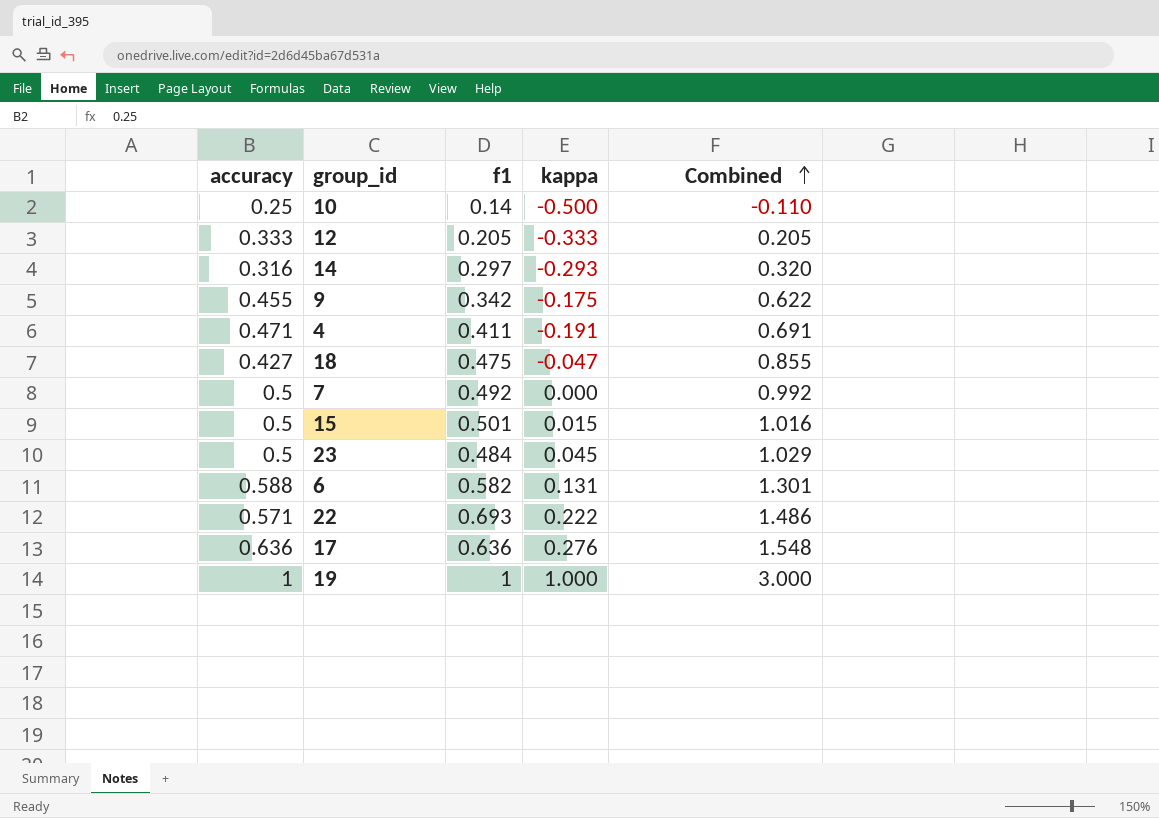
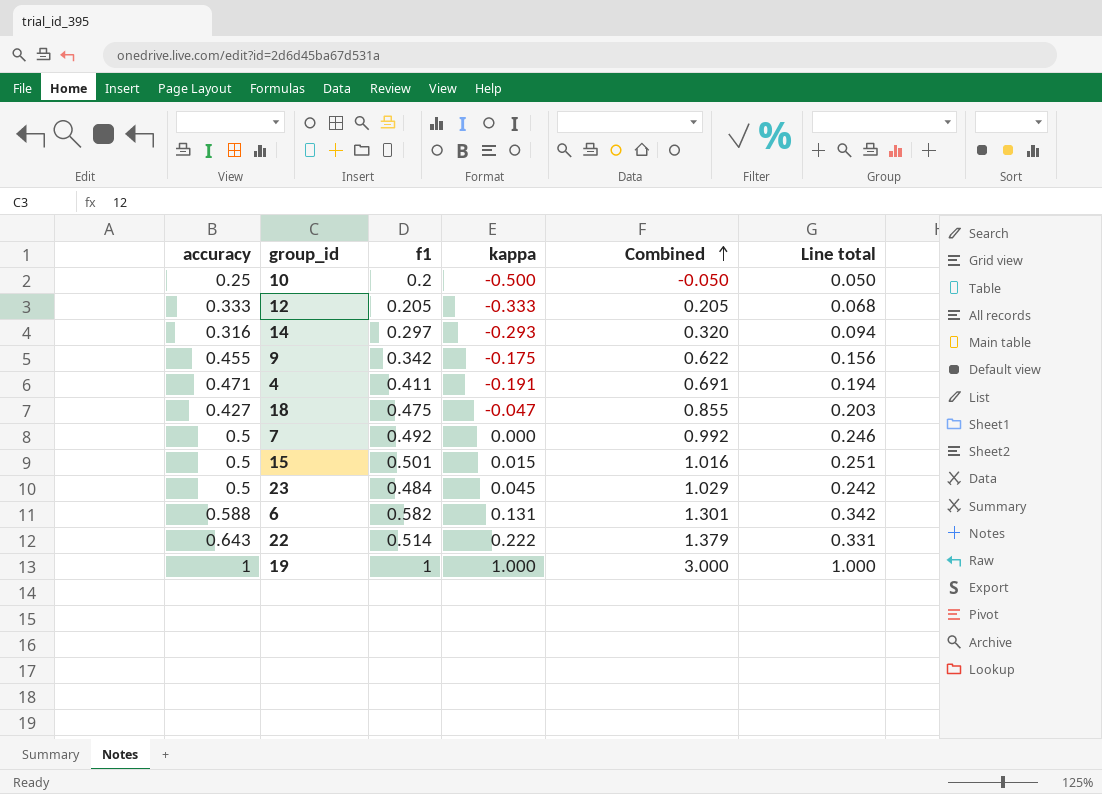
column Line total | formula: none -> [accuracy] * [f1]
row 17: 0.636 | 0.636 | 0.276 | 1.548 -> none
10 | f1: 0.14 -> 0.2
10 | Combined: -0.110 -> -0.050
22 | accuracy: 0.571 -> 0.643
22 | f1: 0.693 -> 0.514
22 | Combined: 1.486 -> 1.379

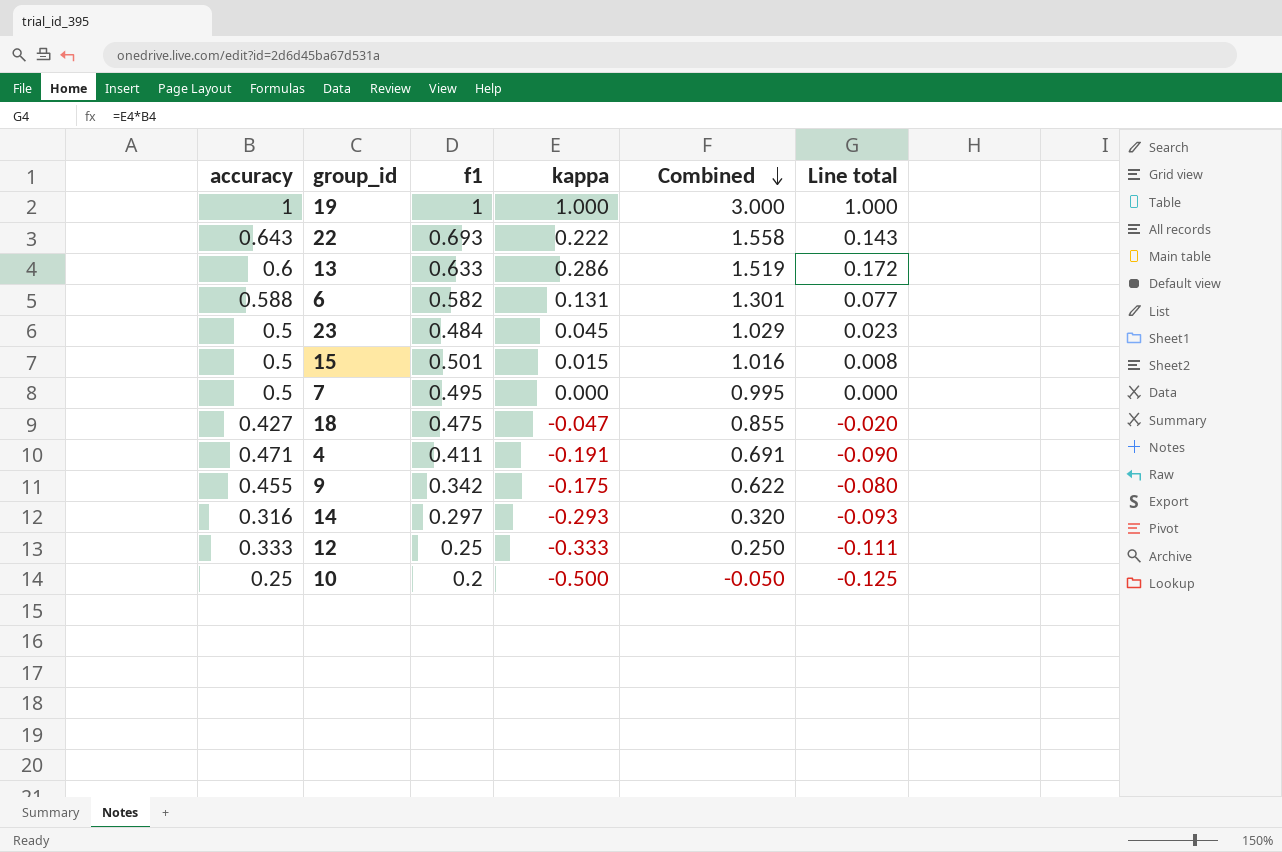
row order: Combined ascending -> Combined descending
column Line total | formula: [accuracy] * [f1] -> [accuracy] * [kappa]
22 | f1: 0.514 -> 0.693
22 | Combined: 1.379 -> 1.558
row 13: none -> 0.6 | 0.633 | 0.286 | 1.519 | 0.172
7 | f1: 0.492 -> 0.495
7 | Combined: 0.992 -> 0.995
12 | f1: 0.205 -> 0.25
12 | Combined: 0.205 -> 0.250

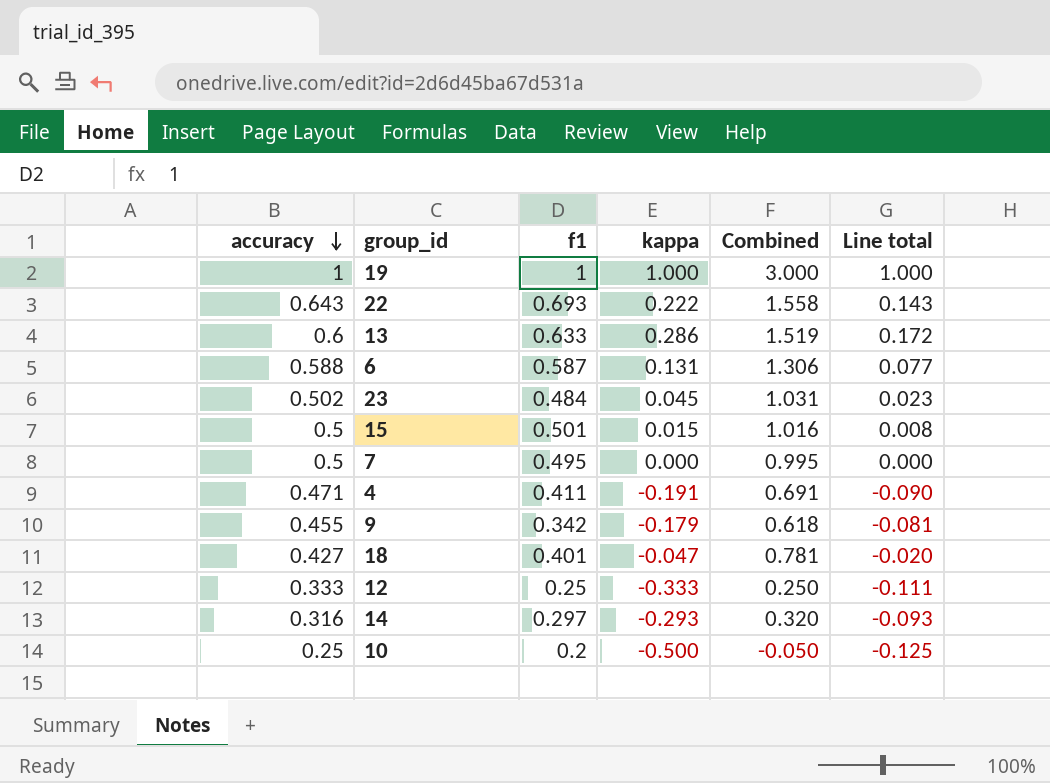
row order: Combined descending -> accuracy descending
6 | f1: 0.582 -> 0.587
6 | Combined: 1.301 -> 1.306
23 | accuracy: 0.5 -> 0.502
23 | Combined: 1.029 -> 1.031
9 | kappa: -0.175 -> -0.179
9 | Combined: 0.622 -> 0.618
9 | Line total: -0.080 -> -0.081
18 | f1: 0.475 -> 0.401
18 | Combined: 0.855 -> 0.781

